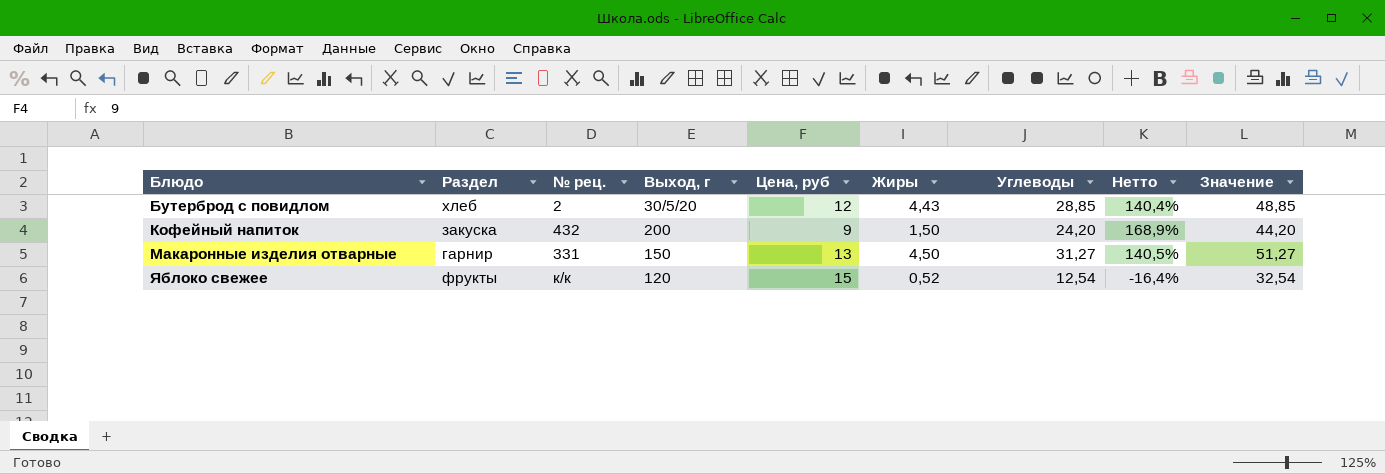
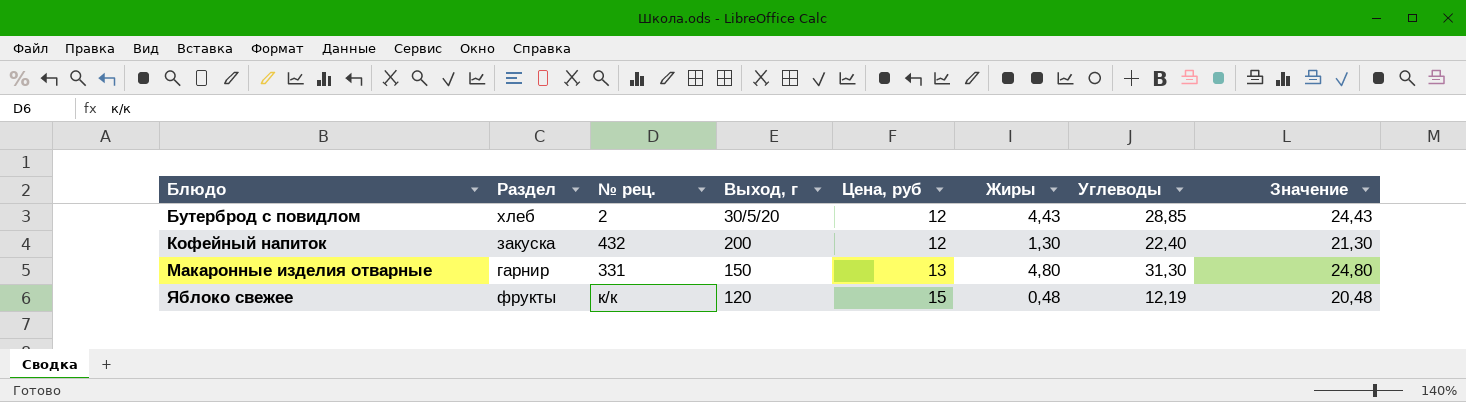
column Нетто | formula: ([Углеводы] - [Цена, руб]) / [Цена, руб] -> none
column Значение | formula: [Углеводы] + 20 -> [Жиры] + 20
Кофейный напиток | Цена, руб: 9 -> 12
Кофейный напиток | Жиры: 1,50 -> 1,30
Кофейный напиток | Углеводы: 24,20 -> 22,40
Макаронные изделия отварные | Жиры: 4,50 -> 4,80
Макаронные изделия отварные | Углеводы: 31,27 -> 31,30
Яблоко свежее | Жиры: 0,52 -> 0,48
Яблоко свежее | Углеводы: 12,54 -> 12,19

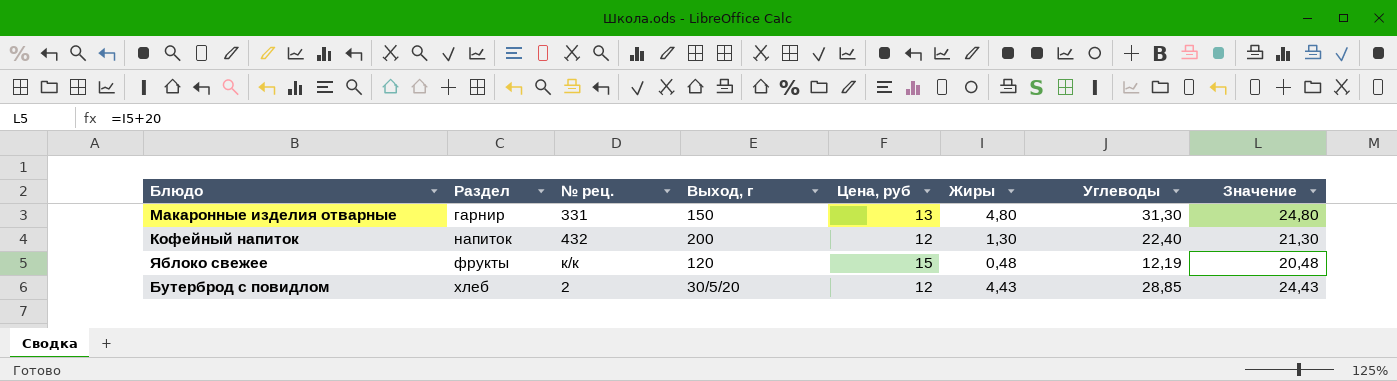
row order: Блюдо ascending -> Раздел ascending
Кофейный напиток | Раздел: закуска -> напиток

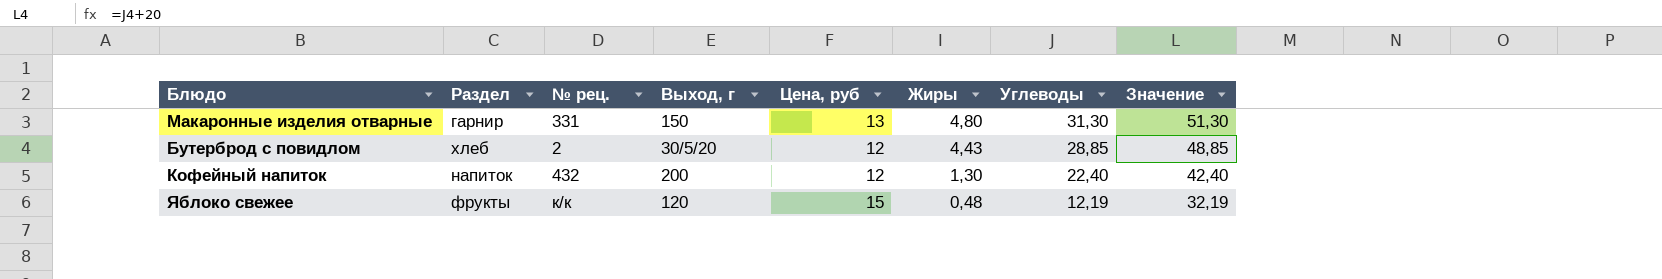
row order: Раздел ascending -> Жиры descending
column Значение | formula: [Жиры] + 20 -> [Углеводы] + 20

